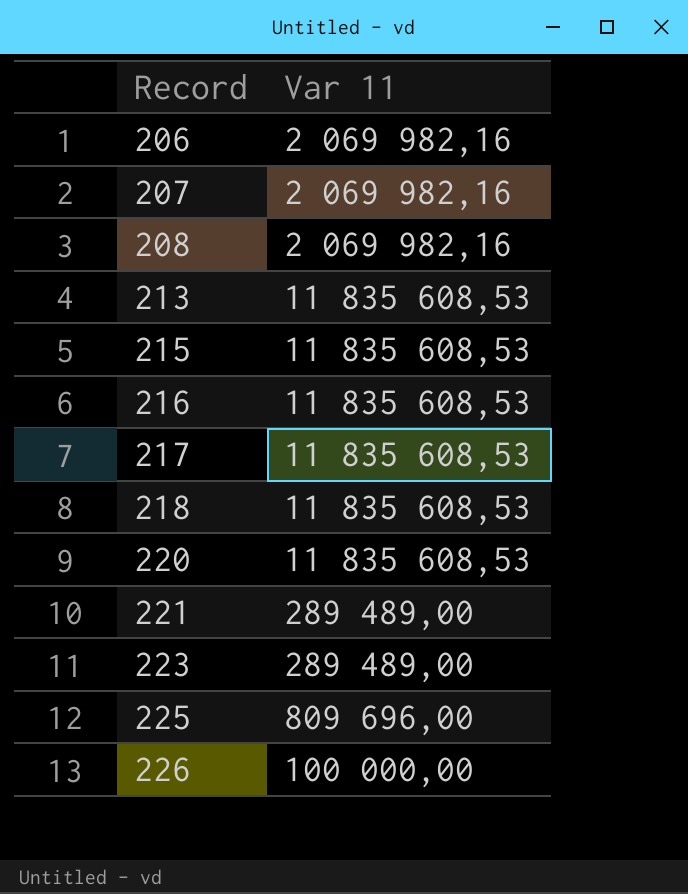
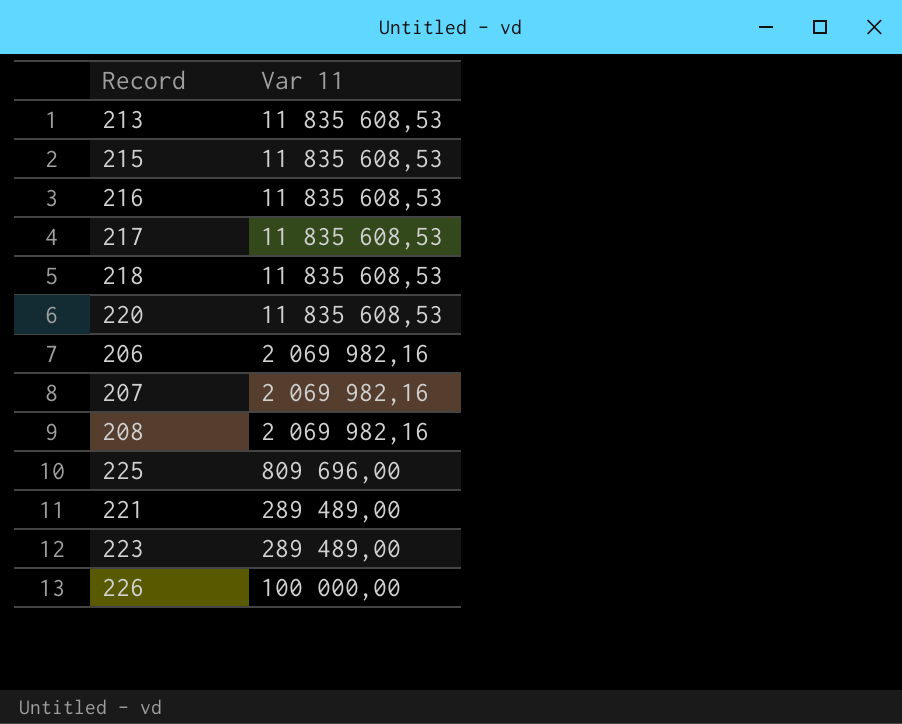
row order: Record ascending -> Var 11 descending

